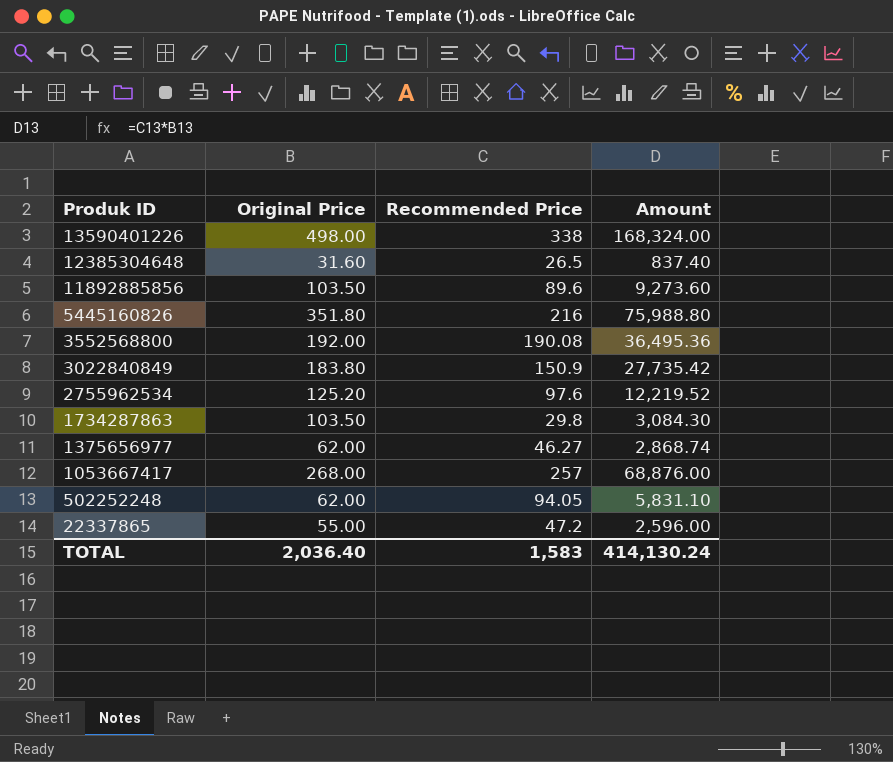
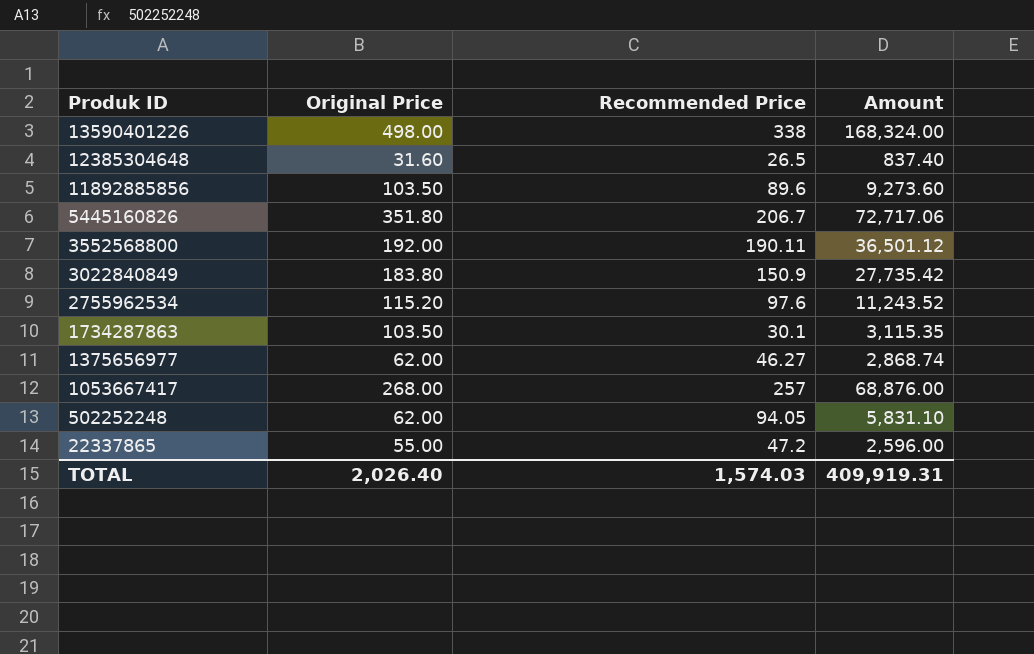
5445160826 | Recommended Price: 216 -> 206.7
5445160826 | Amount: 75,988.80 -> 72,717.06
3552568800 | Recommended Price: 190.08 -> 190.11
3552568800 | Amount: 36,495.36 -> 36,501.12
2755962534 | Original Price: 125.20 -> 115.20
2755962534 | Amount: 12,219.52 -> 11,243.52
1734287863 | Recommended Price: 29.8 -> 30.1
1734287863 | Amount: 3,084.30 -> 3,115.35
TOTAL | Original Price: 2,036.40 -> 2,026.40
TOTAL | Recommended Price: 1,583 -> 1,574.03
TOTAL | Amount: 414,130.24 -> 409,919.31

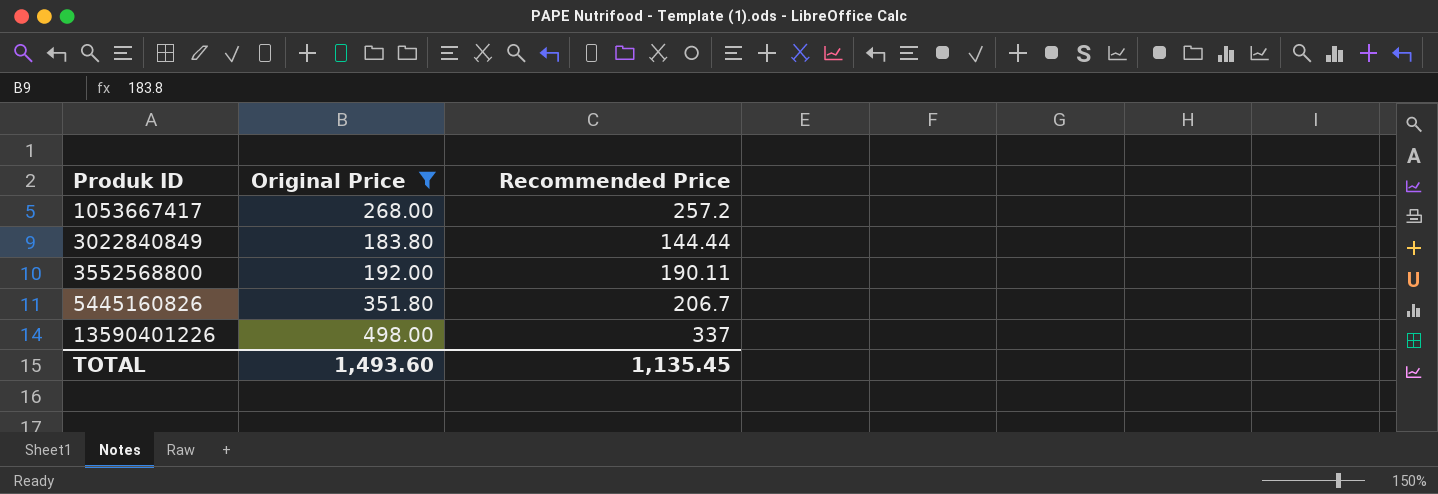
filter: none -> Original Price >= 183.80
row order: Produk ID descending -> Produk ID ascending
column Amount | formula: [Original Price] * [Recommended Price] -> none
1053667417 | Recommended Price: 257 -> 257.2
3022840849 | Recommended Price: 150.9 -> 144.44
13590401226 | Recommended Price: 338 -> 337
TOTAL | Original Price: 2,026.40 -> 1,493.60
TOTAL | Recommended Price: 1,574.03 -> 1,135.45

